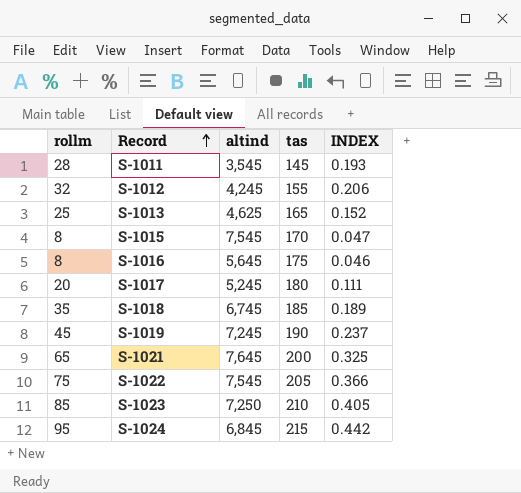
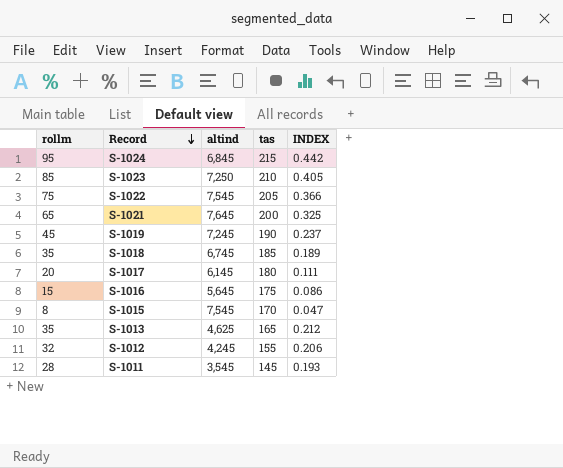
row order: Record ascending -> Record descending
S-1017 | altind: 5,245 -> 6,145
S-1016 | rollm: 8 -> 15
S-1016 | INDEX: 0.046 -> 0.086
S-1013 | rollm: 25 -> 35
S-1013 | INDEX: 0.152 -> 0.212

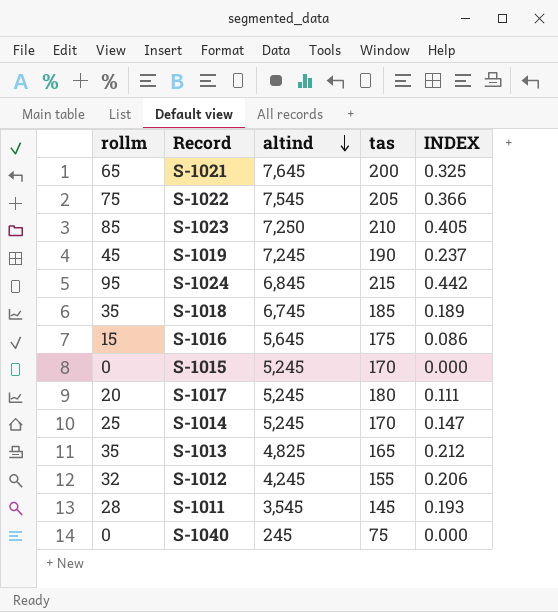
row order: Record descending -> altind descending
S-1015 | rollm: 8 -> 0
S-1015 | altind: 7,545 -> 5,245
S-1015 | INDEX: 0.047 -> 0.000
S-1017 | altind: 6,145 -> 5,245
row S-1014: none -> 25 | 5,245 | 170 | 0.147
S-1013 | altind: 4,625 -> 4,825
row S-1040: none -> 0 | 245 | 75 | 0.000

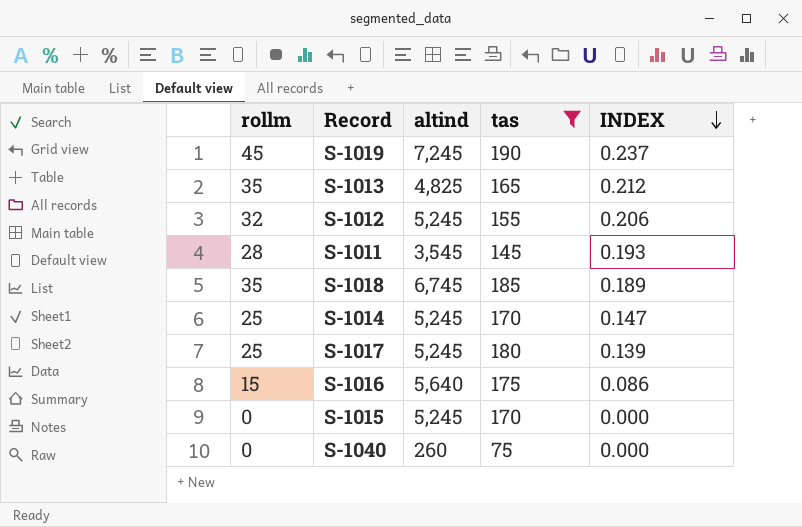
filter: none -> tas <= 190
row order: altind descending -> INDEX descending
S-1012 | altind: 4,245 -> 5,245
S-1017 | rollm: 20 -> 25
S-1017 | INDEX: 0.111 -> 0.139
S-1016 | altind: 5,645 -> 5,640
S-1040 | altind: 245 -> 260

